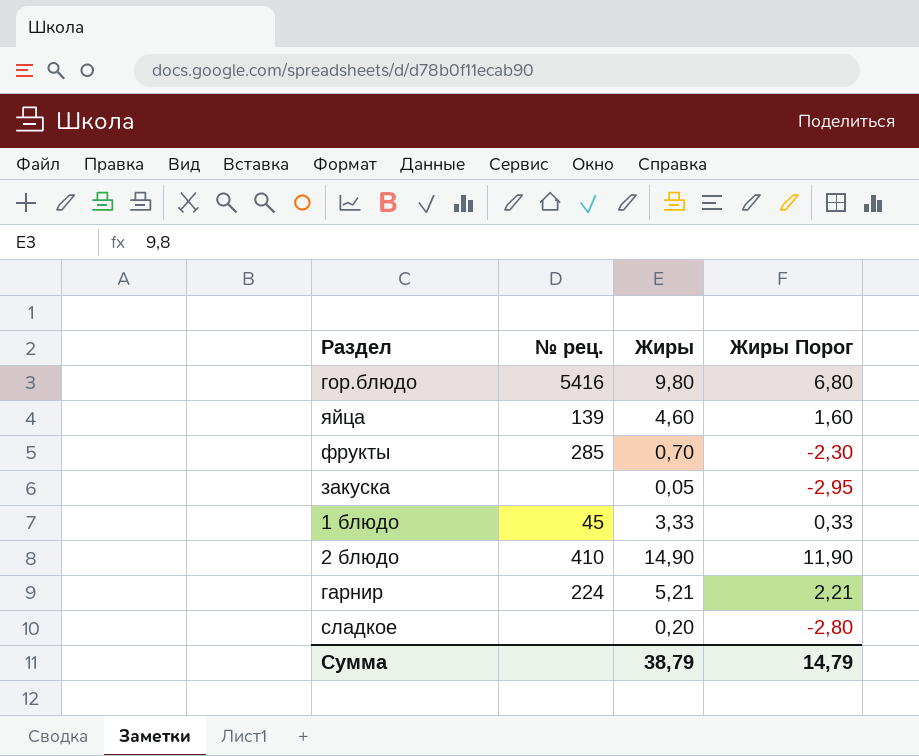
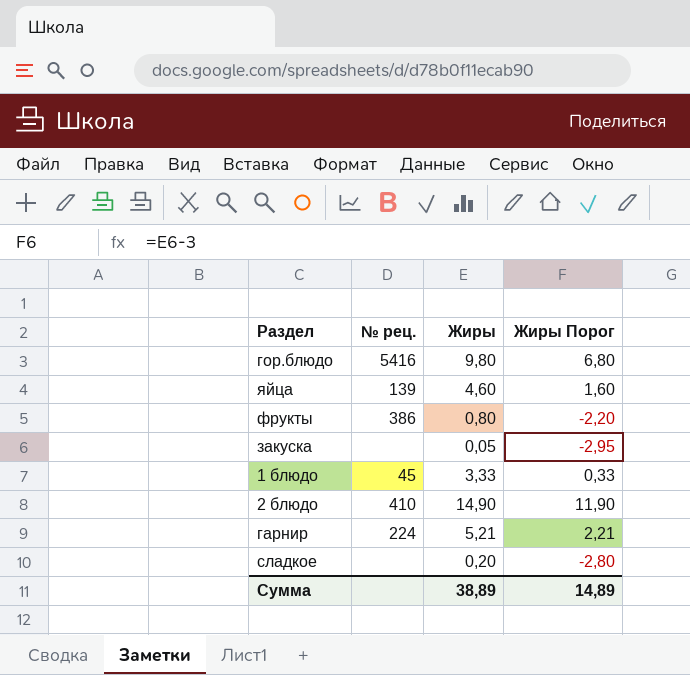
фрукты | № рец.: 285 -> 386
фрукты | Жиры: 0,70 -> 0,80
фрукты | Жиры Порог: -2,30 -> -2,20
Сумма | Жиры: 38,79 -> 38,89
Сумма | Жиры Порог: 14,79 -> 14,89

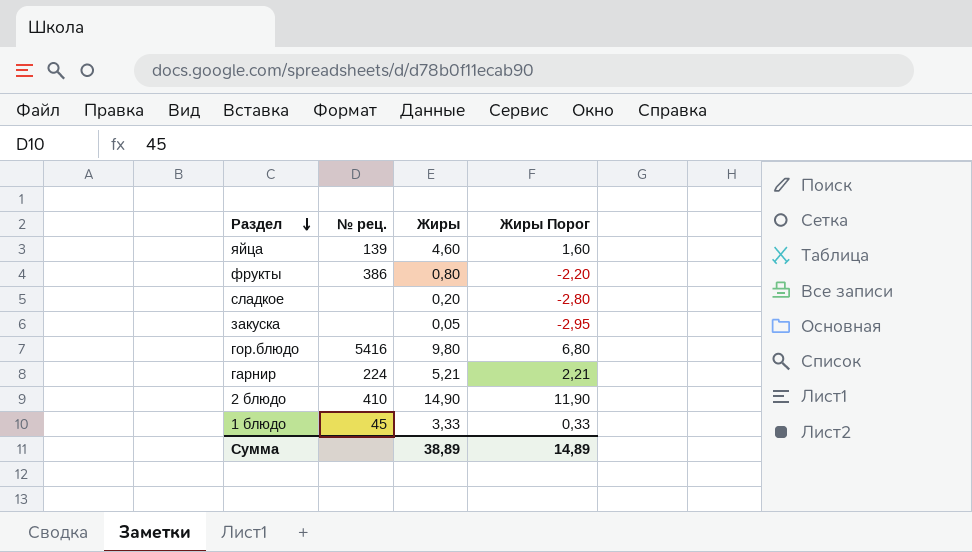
row order: none -> Раздел descending

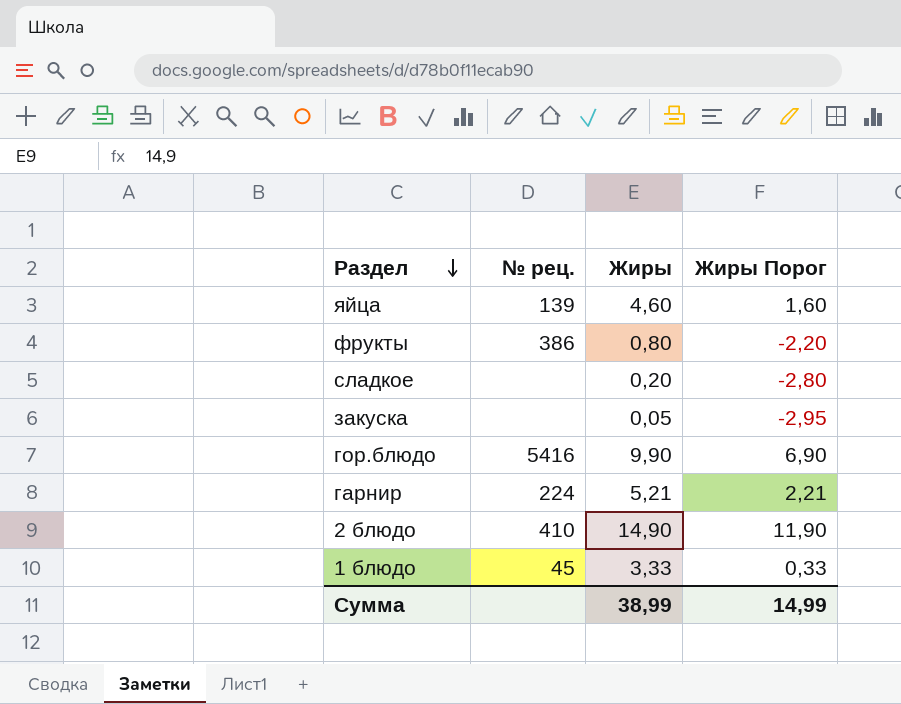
гор.блюдо | Жиры: 9,80 -> 9,90
гор.блюдо | Жиры Порог: 6,80 -> 6,90
Сумма | Жиры: 38,89 -> 38,99
Сумма | Жиры Порог: 14,89 -> 14,99

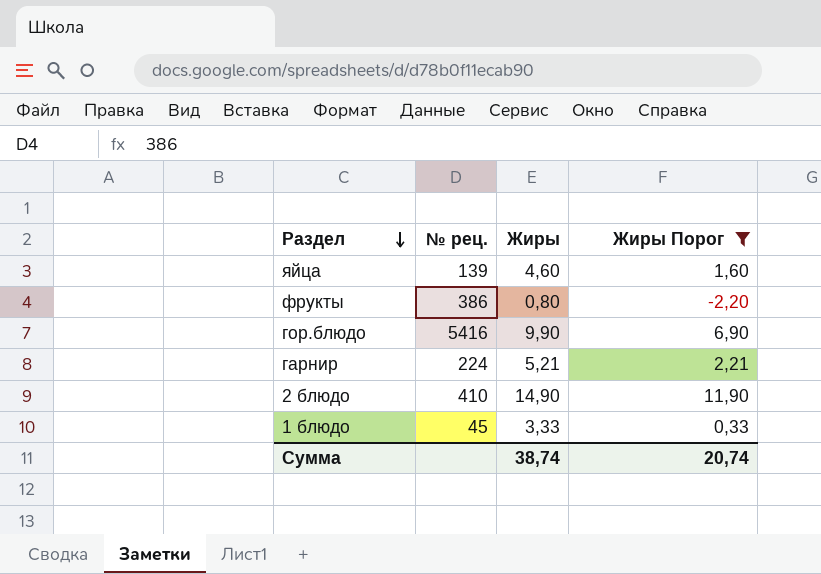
filter: none -> Жиры Порог >= -2,20
Сумма | Жиры: 38,99 -> 38,74
Сумма | Жиры Порог: 14,99 -> 20,74

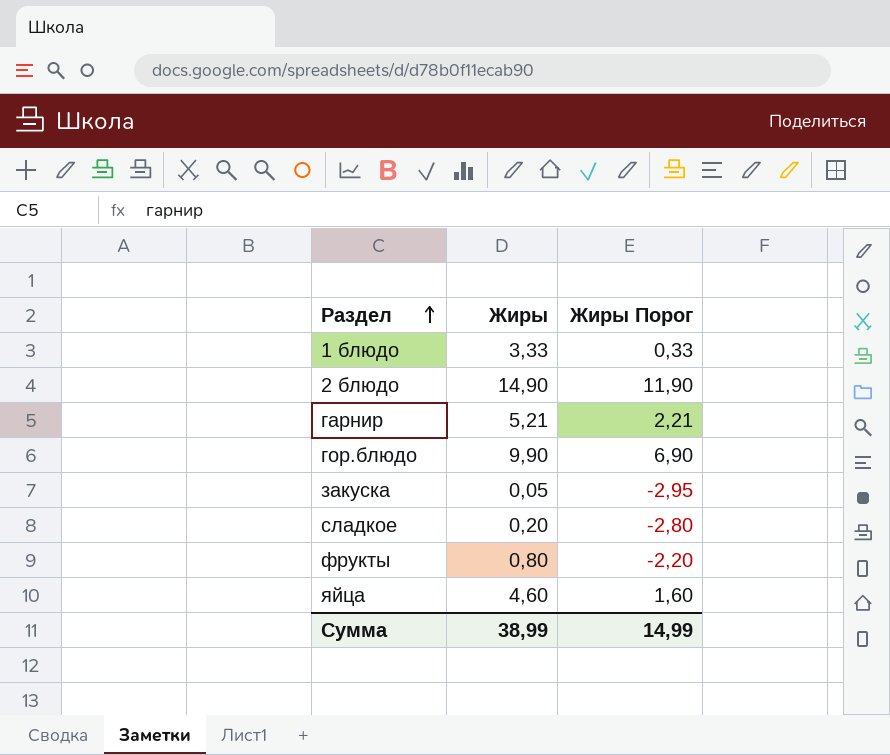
filter: Жиры Порог >= -2,20 -> none
row order: Раздел descending -> Раздел ascending
column № рец. | position: 2 -> none
Сумма | Жиры: 38,74 -> 38,99
Сумма | Жиры Порог: 20,74 -> 14,99

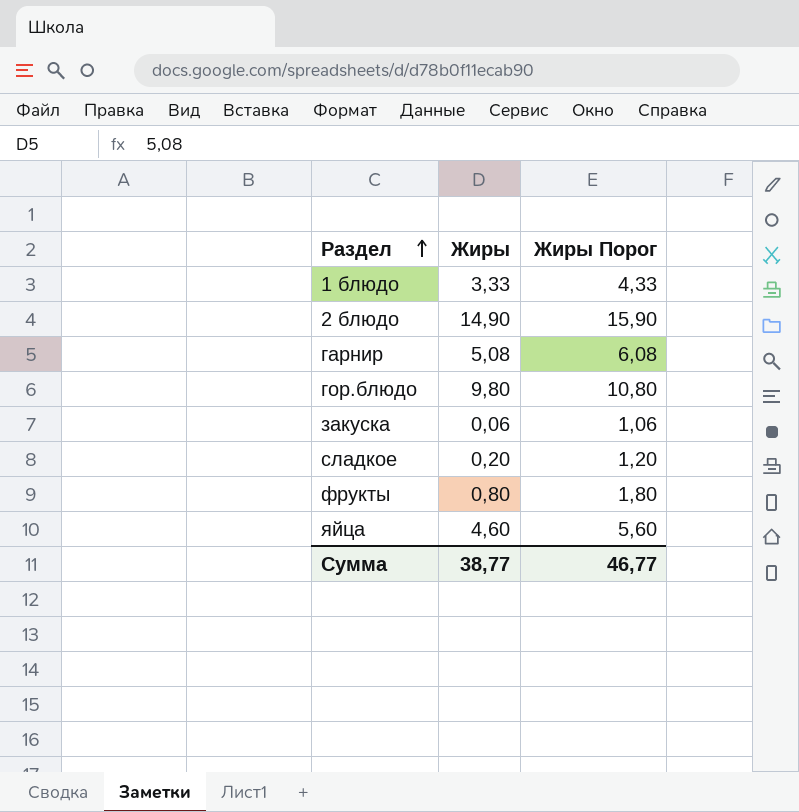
column Жиры Порог | formula: [Жиры] - 3 -> [Жиры] + 1
гарнир | Жиры: 5,21 -> 5,08
гор.блюдо | Жиры: 9,90 -> 9,80
закуска | Жиры: 0,05 -> 0,06
Сумма | Жиры: 38,99 -> 38,77
Сумма | Жиры Порог: 14,99 -> 46,77

